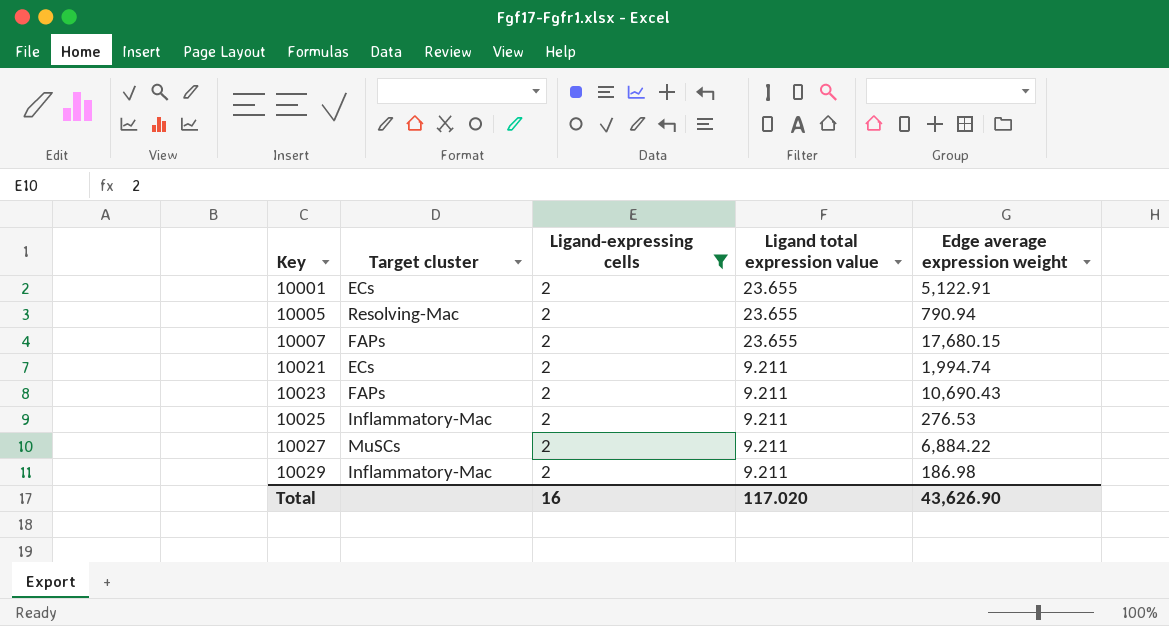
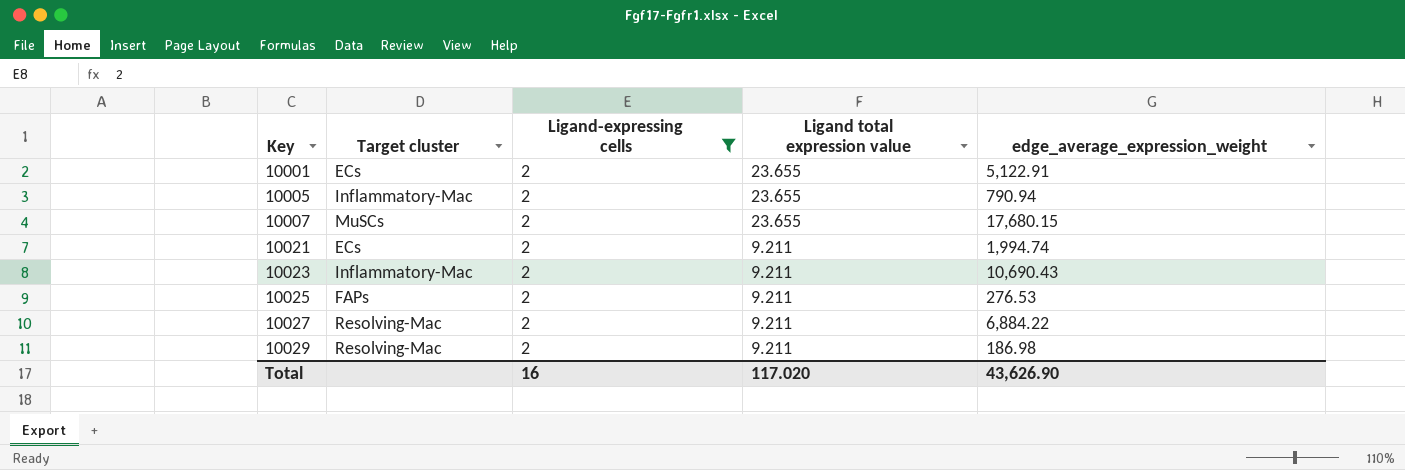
column name: Edge average expression weight -> edge_average_expression_weight
10005 | Target cluster: Resolving-Mac -> Inflammatory-Mac
10007 | Target cluster: FAPs -> MuSCs
10023 | Target cluster: FAPs -> Inflammatory-Mac
10025 | Target cluster: Inflammatory-Mac -> FAPs
10027 | Target cluster: MuSCs -> Resolving-Mac
10029 | Target cluster: Inflammatory-Mac -> Resolving-Mac

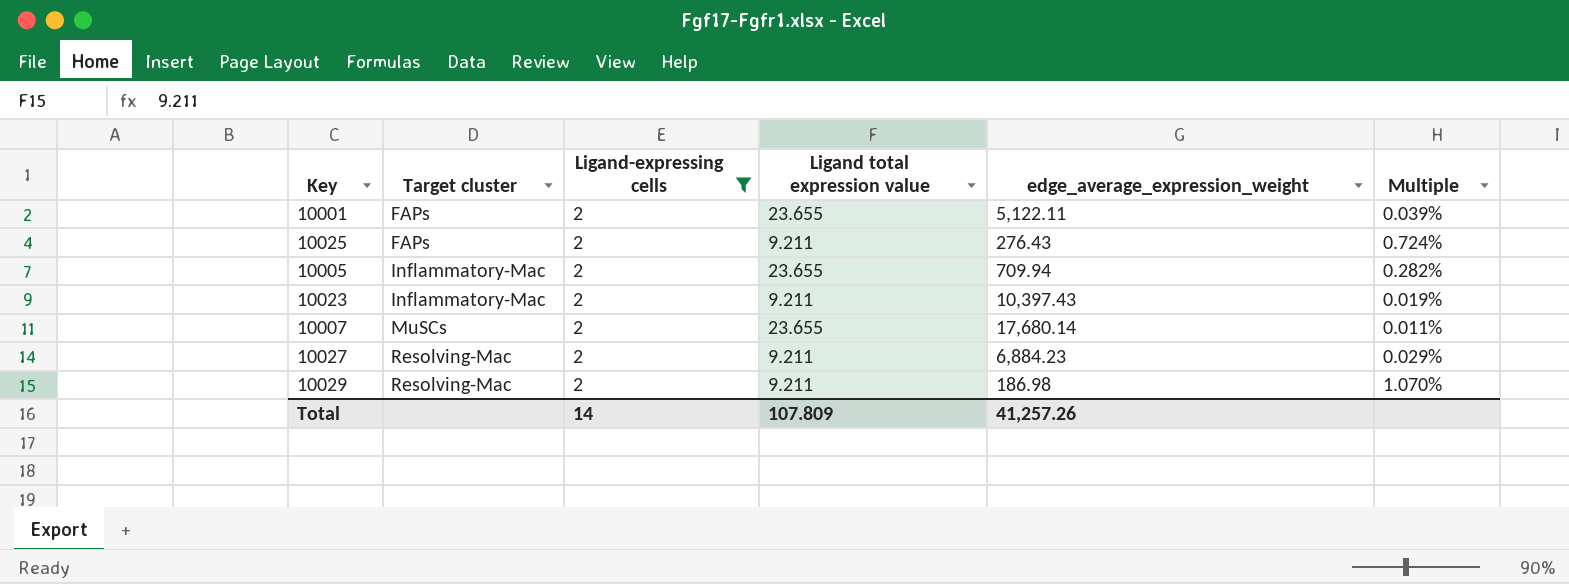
row order: Key ascending -> Target cluster ascending
column Multiple | formula: none -> [Ligand-expressing cells] / [edge_average_expression_weight]
row 10021: ECs | 2 | 9.211 | 1,994.74 -> none
10001 | Target cluster: ECs -> FAPs
10001 | edge_average_expression_weight: 5,122.91 -> 5,122.11
10025 | edge_average_expression_weight: 276.53 -> 276.43
10005 | edge_average_expression_weight: 790.94 -> 709.94
10023 | edge_average_expression_weight: 10,690.43 -> 10,397.43
10007 | edge_average_expression_weight: 17,680.15 -> 17,680.14
10027 | edge_average_expression_weight: 6,884.22 -> 6,884.23
Total | Ligand-expressing cells: 16 -> 14
Total | Ligand total expression value: 117.020 -> 107.809
Total | edge_average_expression_weight: 43,626.90 -> 41,257.26

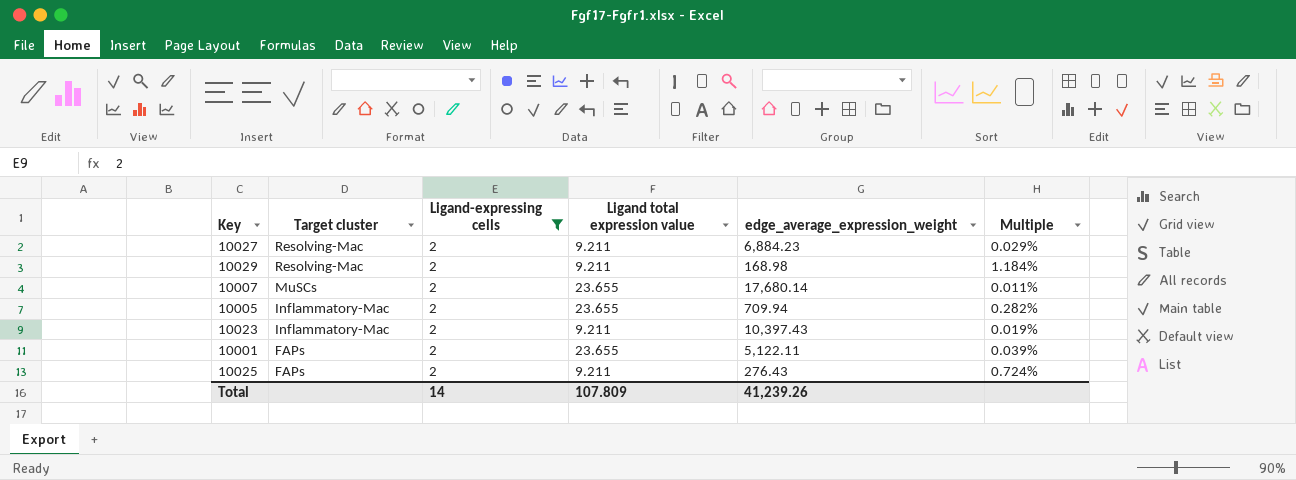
row order: Target cluster ascending -> Target cluster descending
10029 | edge_average_expression_weight: 186.98 -> 168.98
10029 | Multiple: 1.070% -> 1.184%
Total | edge_average_expression_weight: 41,257.26 -> 41,239.26

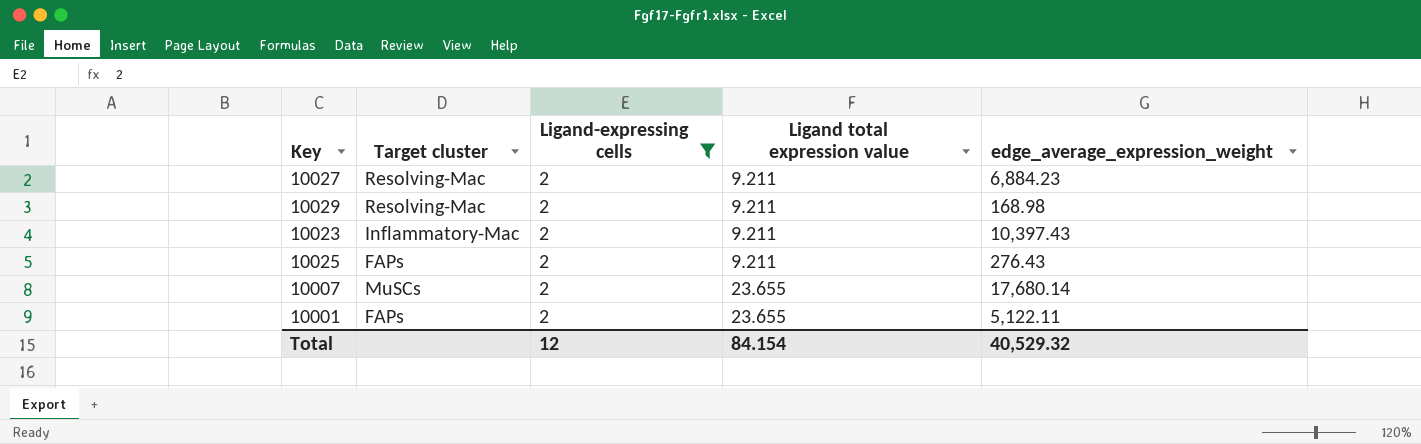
row order: Target cluster descending -> Ligand total expression value ascending
column Multiple | formula: [Ligand-expressing cells] / [edge_average_expression_weight] -> none
row 10005: Inflammatory-Mac | 2 | 23.655 | 709.94 | 0.282% -> none
Total | Ligand-expressing cells: 14 -> 12
Total | Ligand total expression value: 107.809 -> 84.154
Total | edge_average_expression_weight: 41,239.26 -> 40,529.32

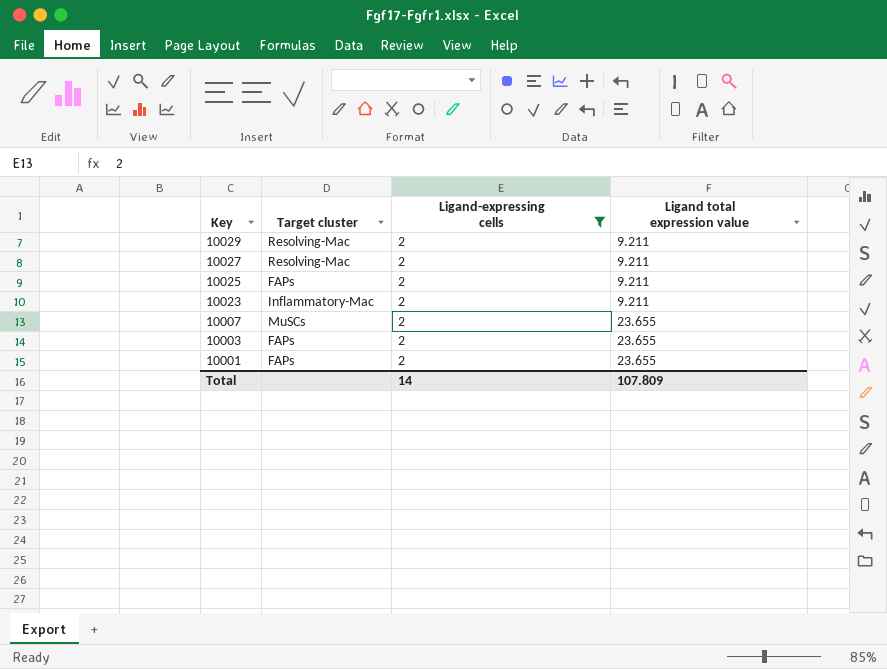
row order: Ligand total expression value ascending -> Key descending
column edge_average_expression_weight | position: 5 -> none
row 10003: none -> FAPs | 2 | 23.655
Total | Ligand-expressing cells: 12 -> 14
Total | Ligand total expression value: 84.154 -> 107.809

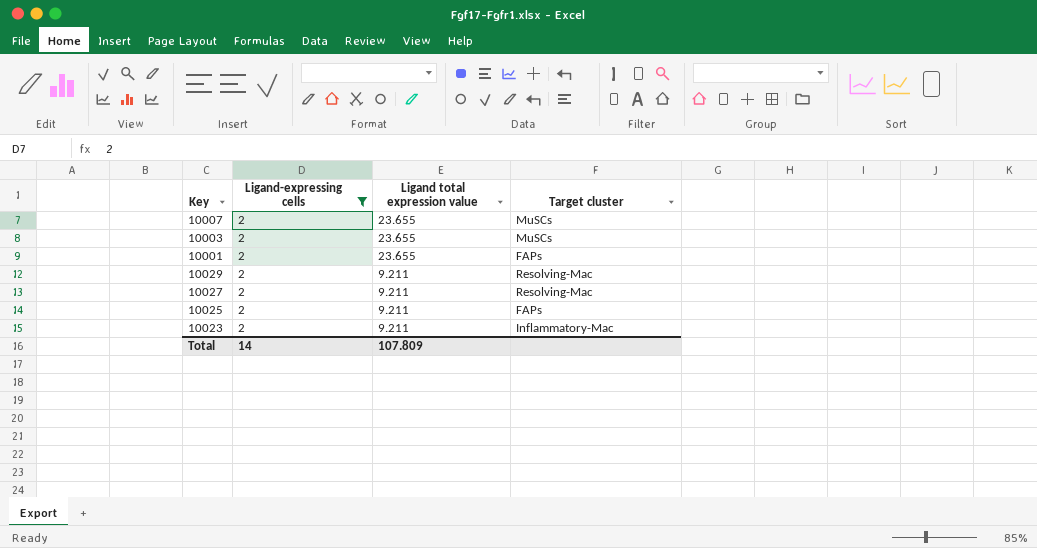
row order: Key descending -> Ligand total expression value descending
column Target cluster | position: 2 -> 4
10003 | Target cluster: FAPs -> MuSCs

